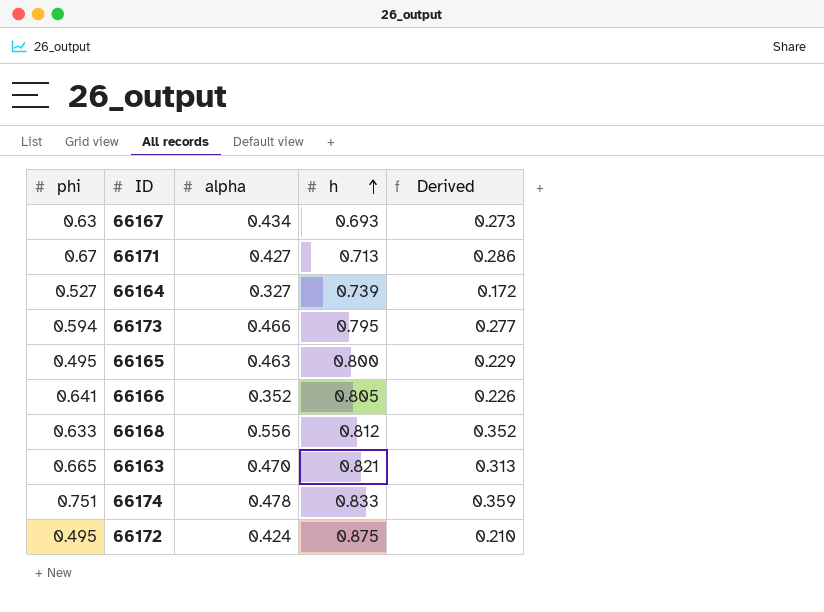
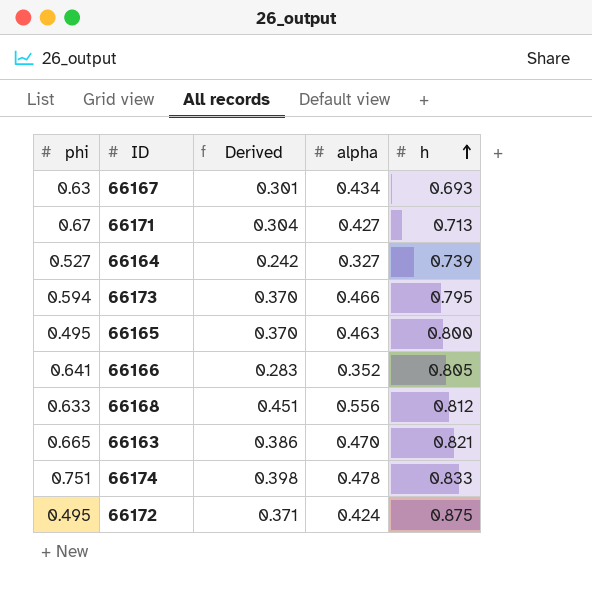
column Derived | formula: [phi] * [alpha] -> [alpha] * [h]
column Derived | position: 5 -> 3

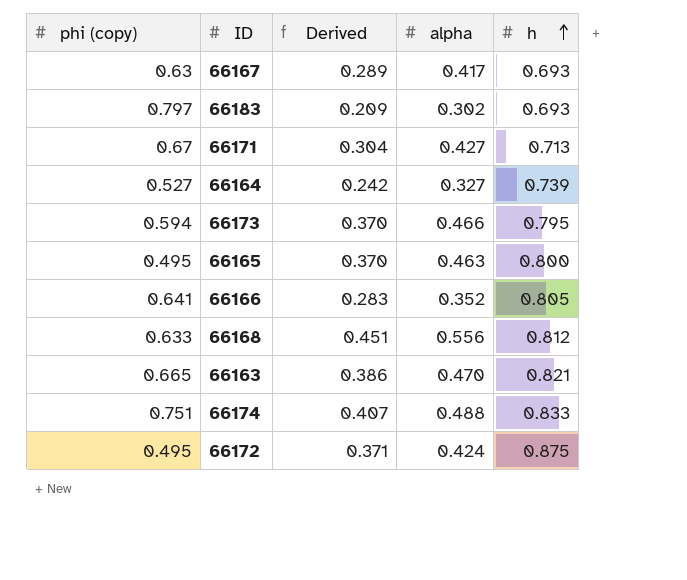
column name: phi -> phi (copy)
66167 | Derived: 0.301 -> 0.289
66167 | alpha: 0.434 -> 0.417
row 66183: none -> 0.797 | 0.209 | 0.302 | 0.693
66174 | Derived: 0.398 -> 0.407
66174 | alpha: 0.478 -> 0.488

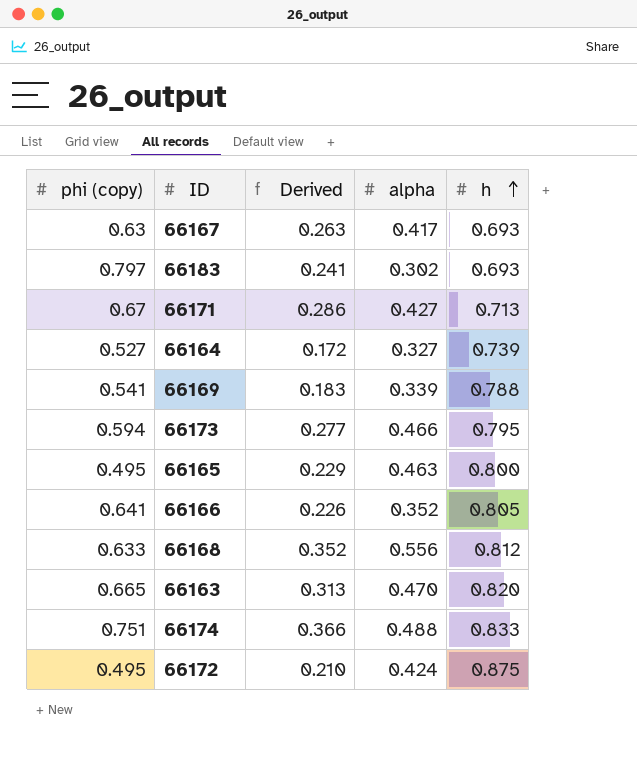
column Derived | formula: [alpha] * [h] -> [phi (copy)] * [alpha]
row 66169: none -> 0.541 | 0.183 | 0.339 | 0.788
66163 | h: 0.821 -> 0.820

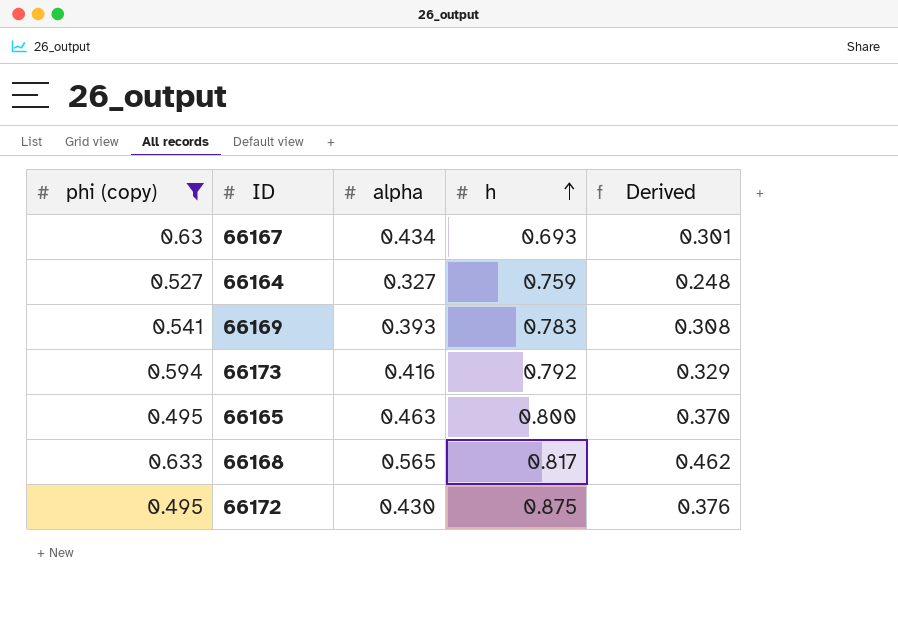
filter: none -> phi (copy) <= 0.633
column Derived | formula: [phi (copy)] * [alpha] -> [alpha] * [h]
column Derived | position: 3 -> 5
66167 | alpha: 0.417 -> 0.434
66164 | h: 0.739 -> 0.759
66169 | alpha: 0.339 -> 0.393
66169 | h: 0.788 -> 0.783
66173 | alpha: 0.466 -> 0.416
66173 | h: 0.795 -> 0.792
66168 | alpha: 0.556 -> 0.565
66168 | h: 0.812 -> 0.817
66172 | alpha: 0.424 -> 0.430

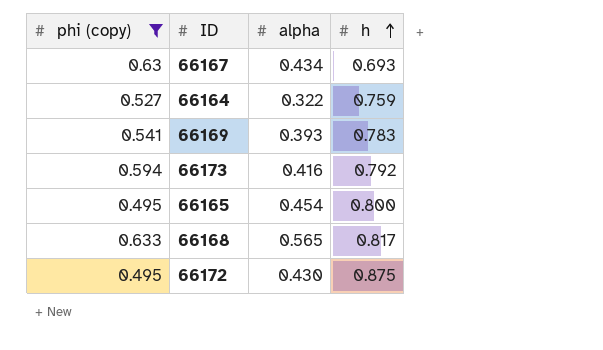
column Derived | formula: [alpha] * [h] -> none
66164 | alpha: 0.327 -> 0.322
66165 | alpha: 0.463 -> 0.454

